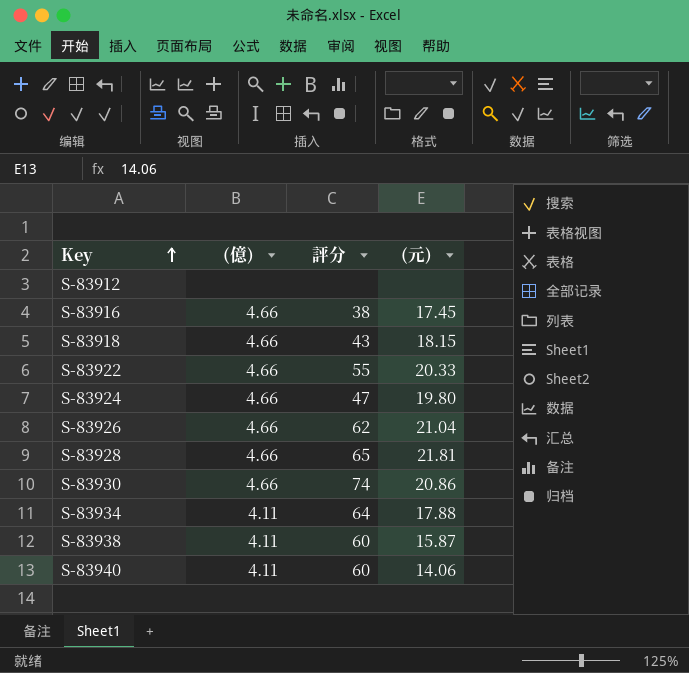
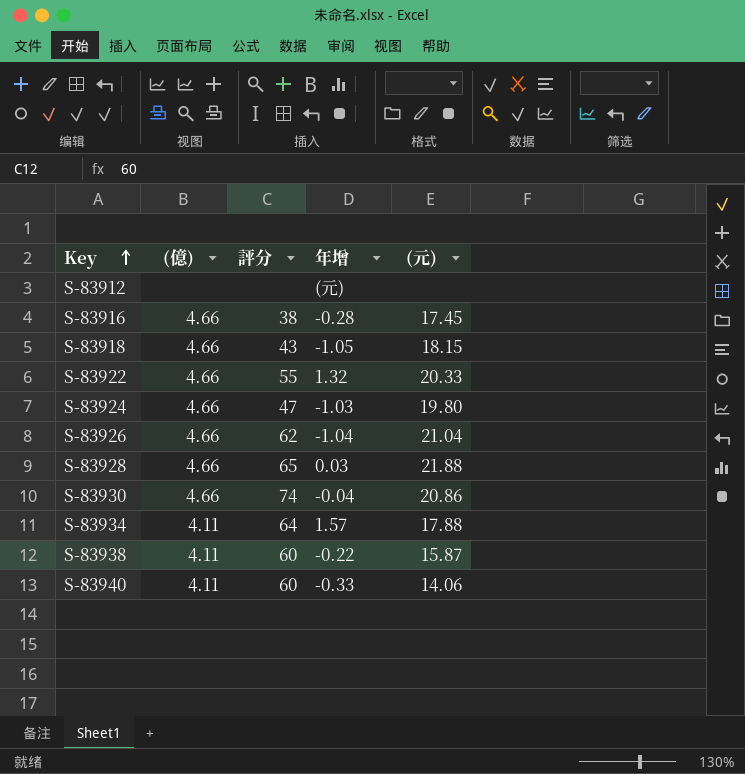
column 年增 | position: none -> 4
S-83928 | (元): 21.81 -> 21.88

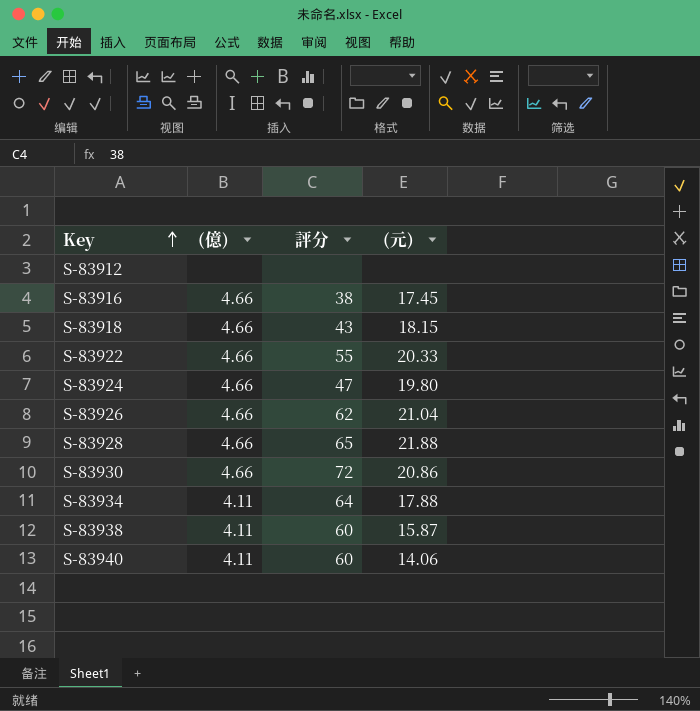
column 年增 | position: 4 -> none
S-83930 | 評分: 74 -> 72

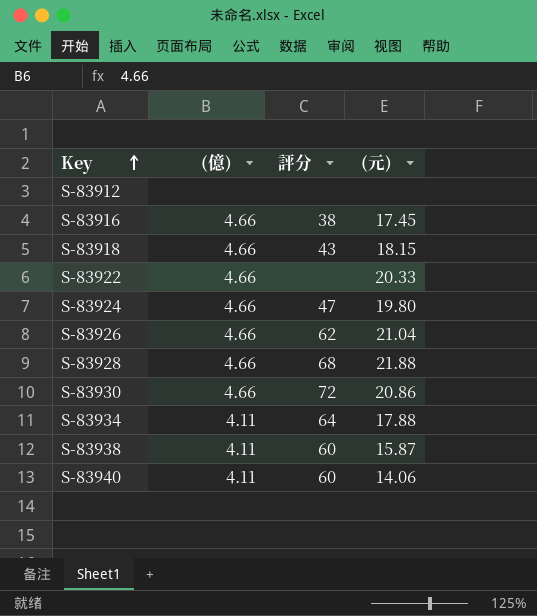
S-83922 | 評分: 55 -> none
S-83928 | 評分: 65 -> 68

